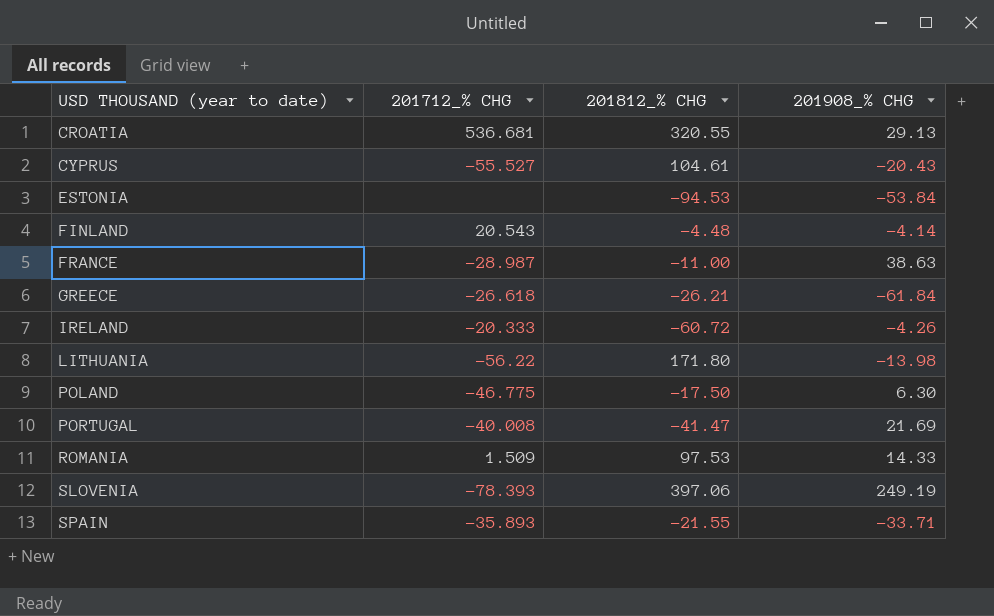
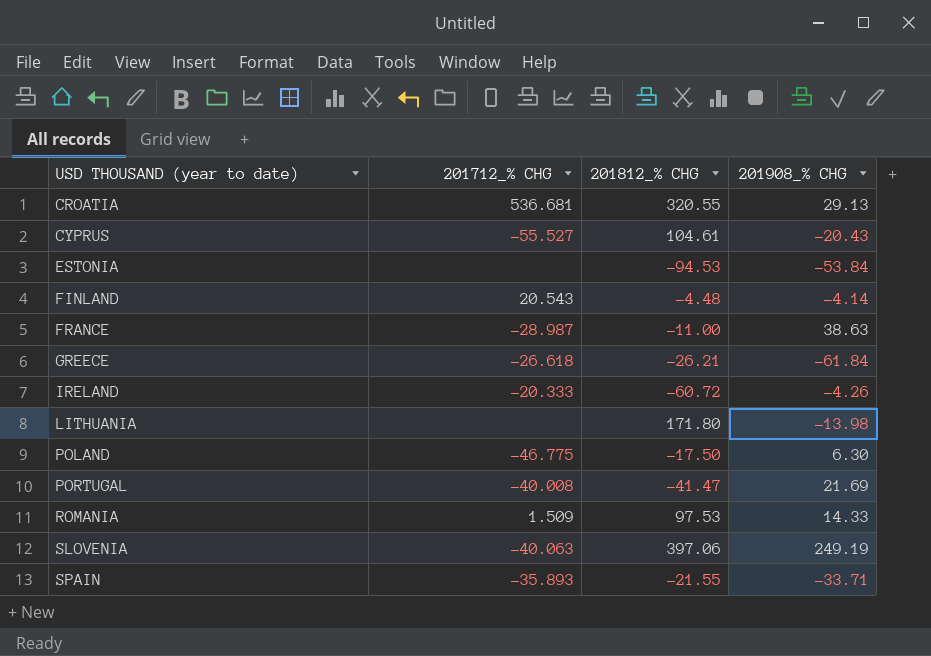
LITHUANIA | 201712_% CHG: -56.22 -> none
SLOVENIA | 201712_% CHG: -78.393 -> -40.063

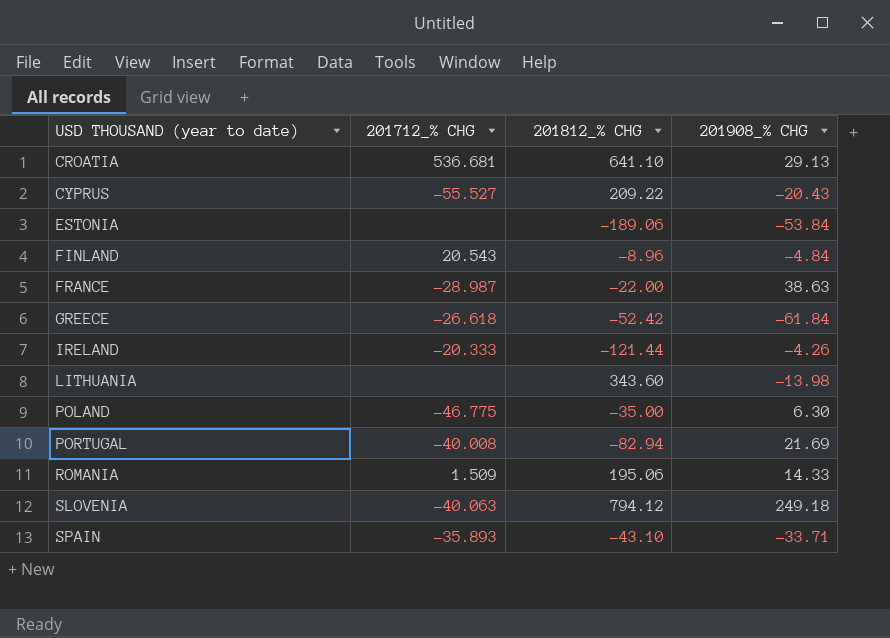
CROATIA | 201812_% CHG: 320.55 -> 641.10
CYPRUS | 201812_% CHG: 104.61 -> 209.22
ESTONIA | 201812_% CHG: -94.53 -> -189.06
FINLAND | 201812_% CHG: -4.48 -> -8.96
FINLAND | 201908_% CHG: -4.14 -> -4.84
FRANCE | 201812_% CHG: -11.00 -> -22.00
GREECE | 201812_% CHG: -26.21 -> -52.42
IRELAND | 201812_% CHG: -60.72 -> -121.44
LITHUANIA | 201812_% CHG: 171.80 -> 343.60
POLAND | 201812_% CHG: -17.50 -> -35.00
PORTUGAL | 201812_% CHG: -41.47 -> -82.94
ROMANIA | 201812_% CHG: 97.53 -> 195.06
SLOVENIA | 201812_% CHG: 397.06 -> 794.12
SLOVENIA | 201908_% CHG: 249.19 -> 249.18
SPAIN | 201812_% CHG: -21.55 -> -43.10

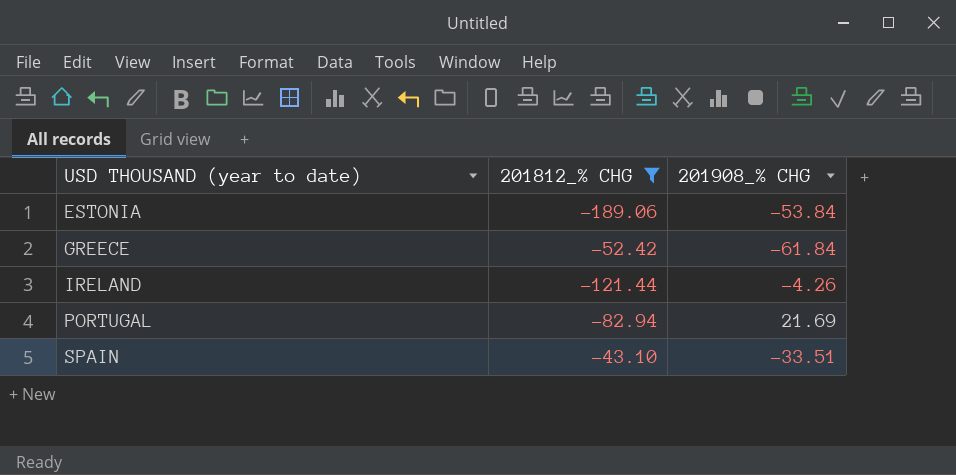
filter: none -> 201812_% CHG <= -43.10
column 201712_% CHG | position: 2 -> none
SPAIN | 201908_% CHG: -33.71 -> -33.51

